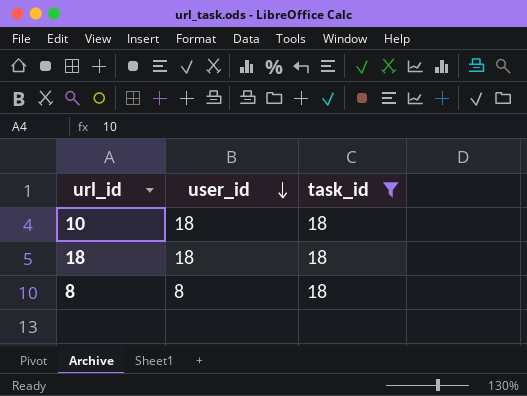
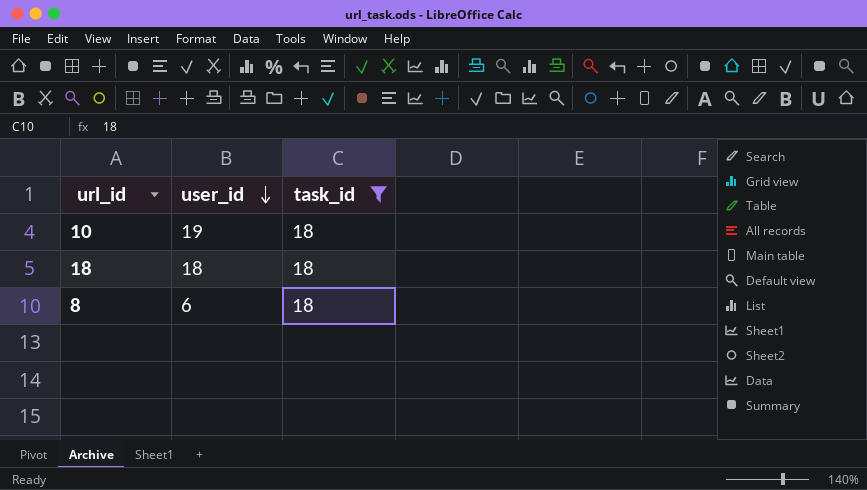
10 | user_id: 18 -> 19
8 | user_id: 8 -> 6

